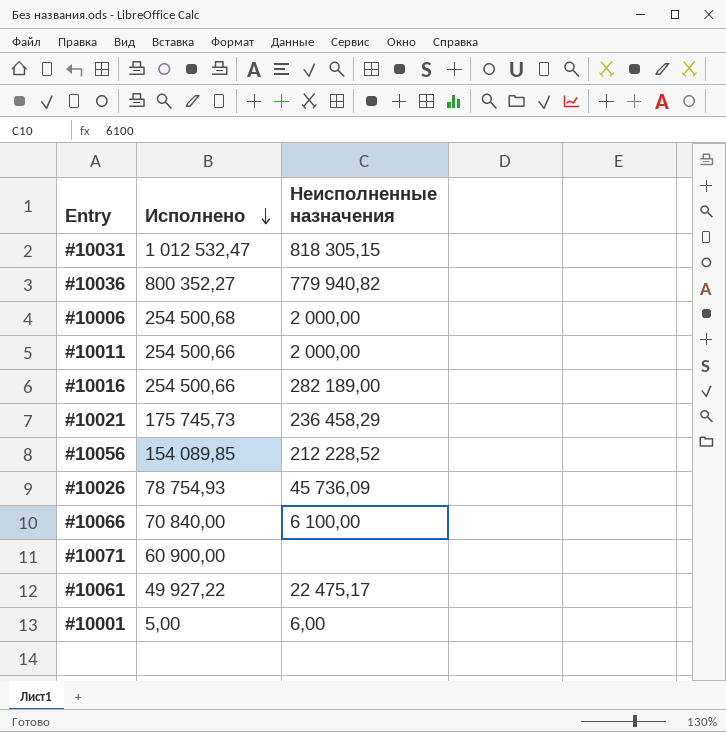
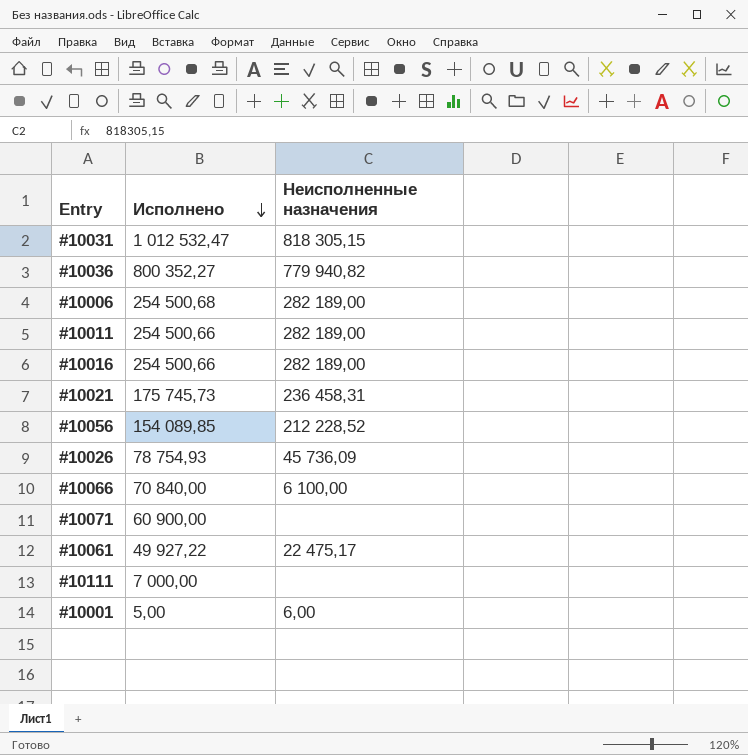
#10006 | Неисполненные назначения: 2 000,00 -> 282 189,00
#10011 | Неисполненные назначения: 2 000,00 -> 282 189,00
#10021 | Неисполненные назначения: 236 458,29 -> 236 458,31
row #10111: none -> 7 000,00 | none

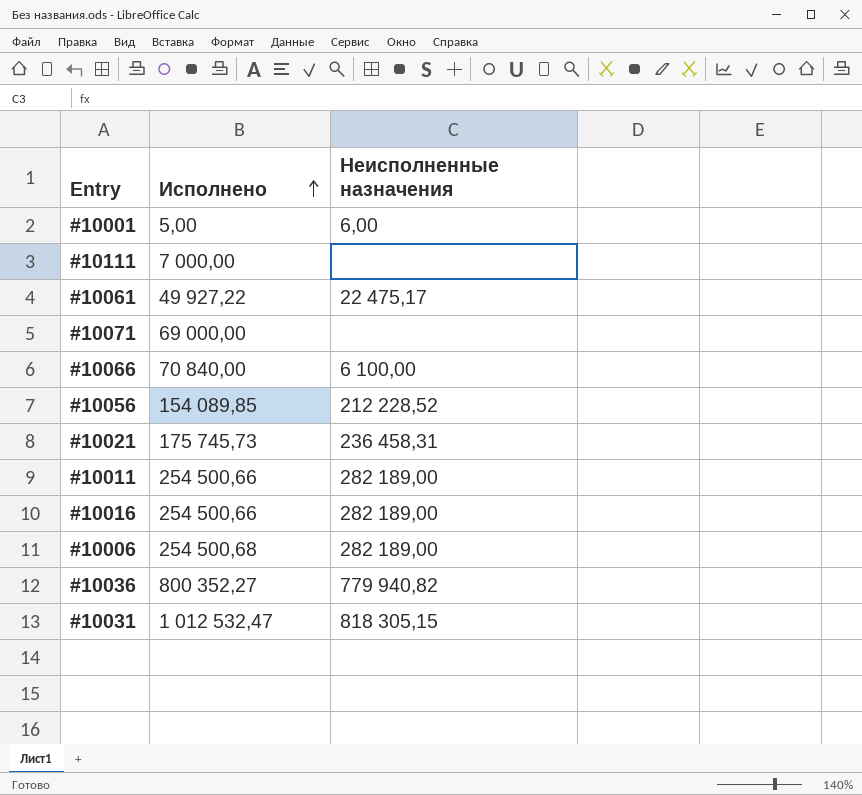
row order: Исполнено descending -> Исполнено ascending
row #10026: 78 754,93 | 45 736,09 -> none
#10071 | Исполнено: 60 900,00 -> 69 000,00

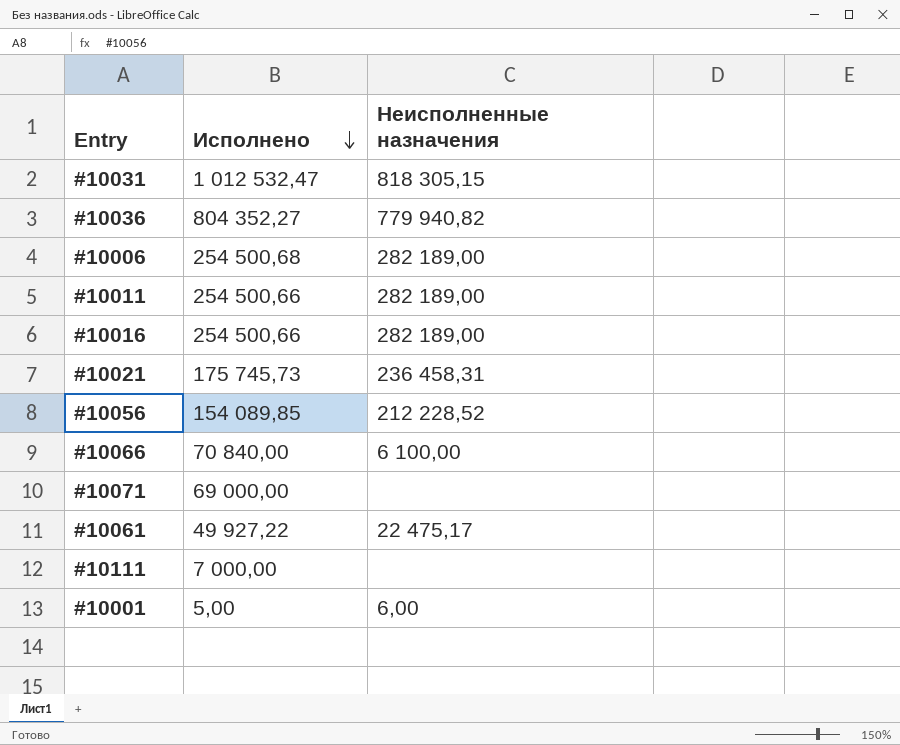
row order: Исполнено ascending -> Исполнено descending
#10036 | Исполнено: 800 352,27 -> 804 352,27

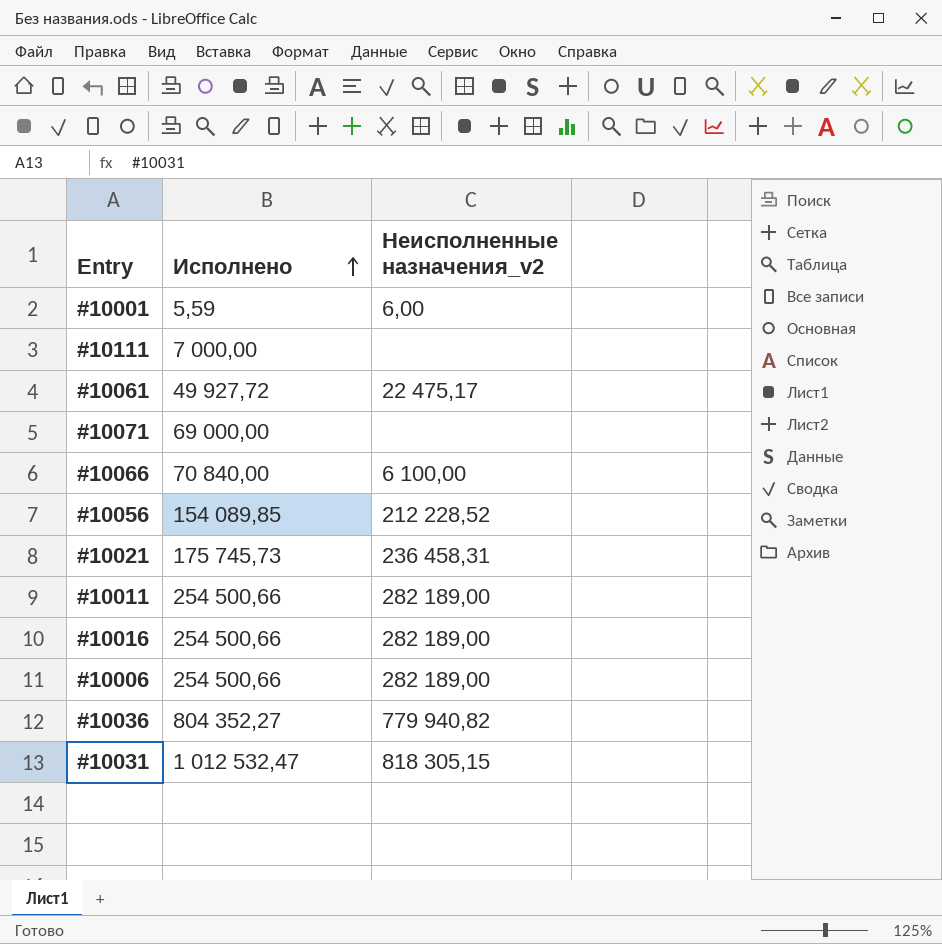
row order: Исполнено descending -> Исполнено ascending
column name: Неисполненные назначения -> Неисполненные назначения_v2
#10001 | Исполнено: 5,00 -> 5,59
#10061 | Исполнено: 49 927,22 -> 49 927,72
#10006 | Исполнено: 254 500,68 -> 254 500,66

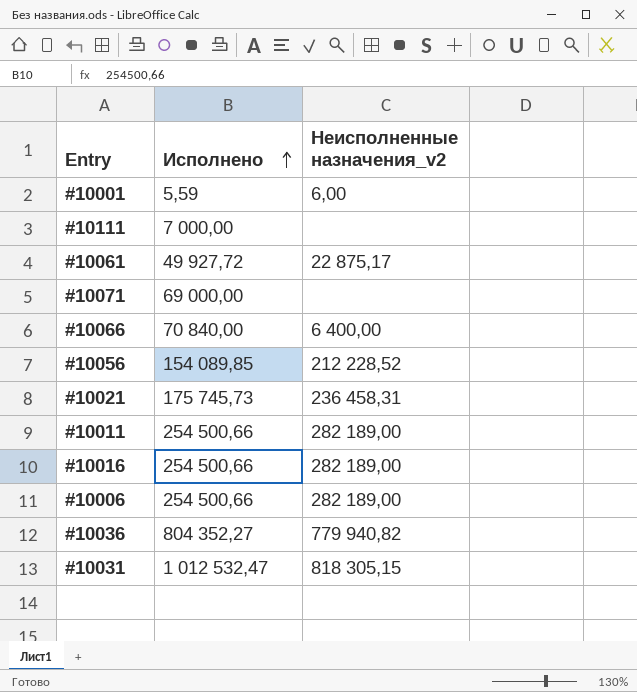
#10061 | Неисполненные назначения_v2: 22 475,17 -> 22 875,17
#10066 | Неисполненные назначения_v2: 6 100,00 -> 6 400,00

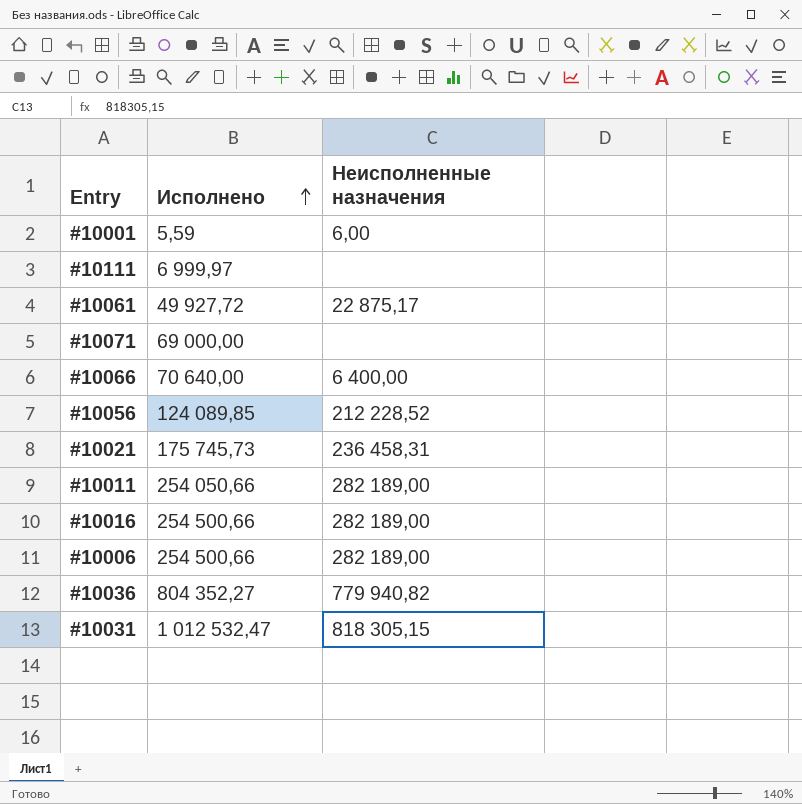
column name: Неисполненные назначения_v2 -> Неисполненные назначения
#10111 | Исполнено: 7 000,00 -> 6 999,97
#10066 | Исполнено: 70 840,00 -> 70 640,00
#10056 | Исполнено: 154 089,85 -> 124 089,85
#10011 | Исполнено: 254 500,66 -> 254 050,66

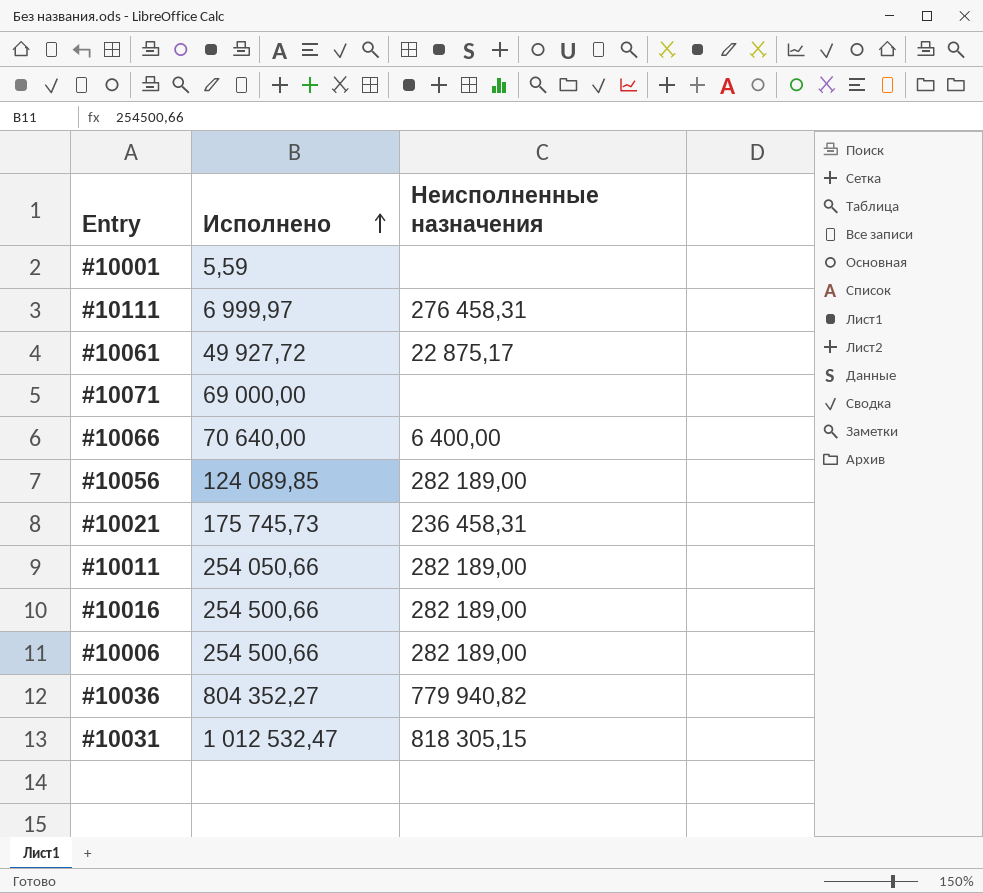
#10001 | Неисполненные назначения: 6,00 -> none
#10111 | Неисполненные назначения: none -> 276 458,31
#10056 | Неисполненные назначения: 212 228,52 -> 282 189,00

